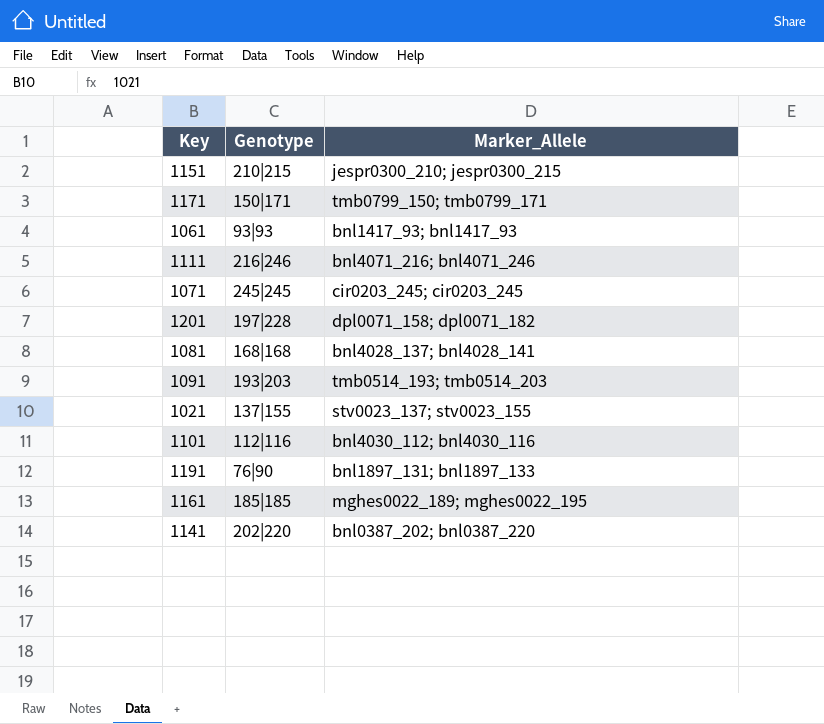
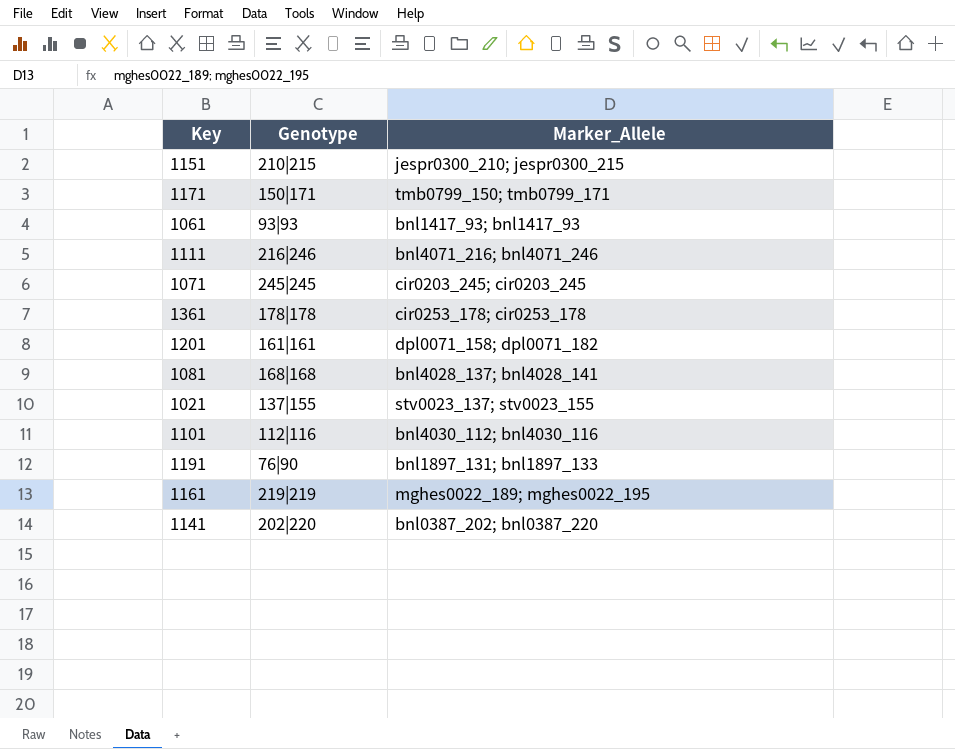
row 1091: 193|203 | tmb0514_193; tmb0514_203 -> none
row 1361: none -> 178|178 | cir0253_178; cir0253_178
1201 | Genotype: 197|228 -> 161|161
1161 | Genotype: 185|185 -> 219|219

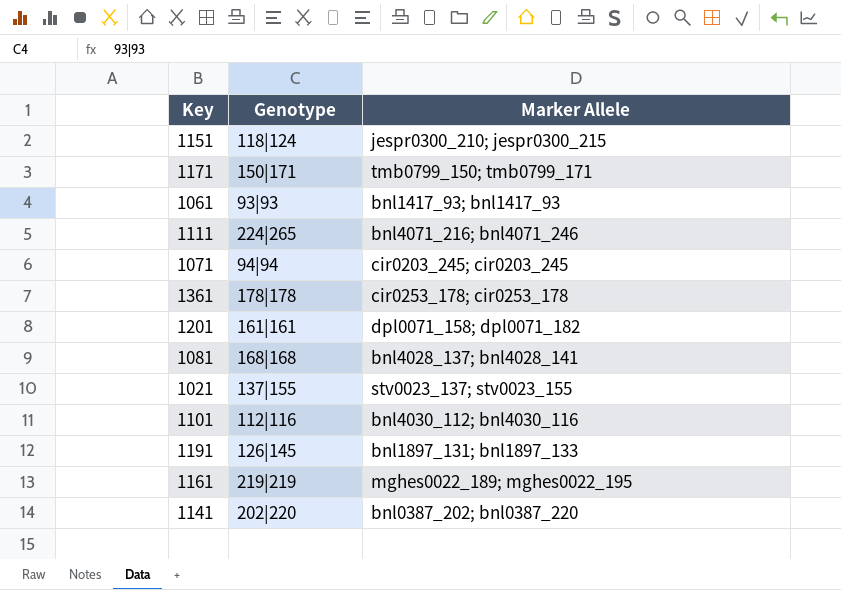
column name: Marker_Allele -> Marker Allele
1151 | Genotype: 210|215 -> 118|124
1111 | Genotype: 216|246 -> 224|265
1071 | Genotype: 245|245 -> 94|94
1191 | Genotype: 76|90 -> 126|145

